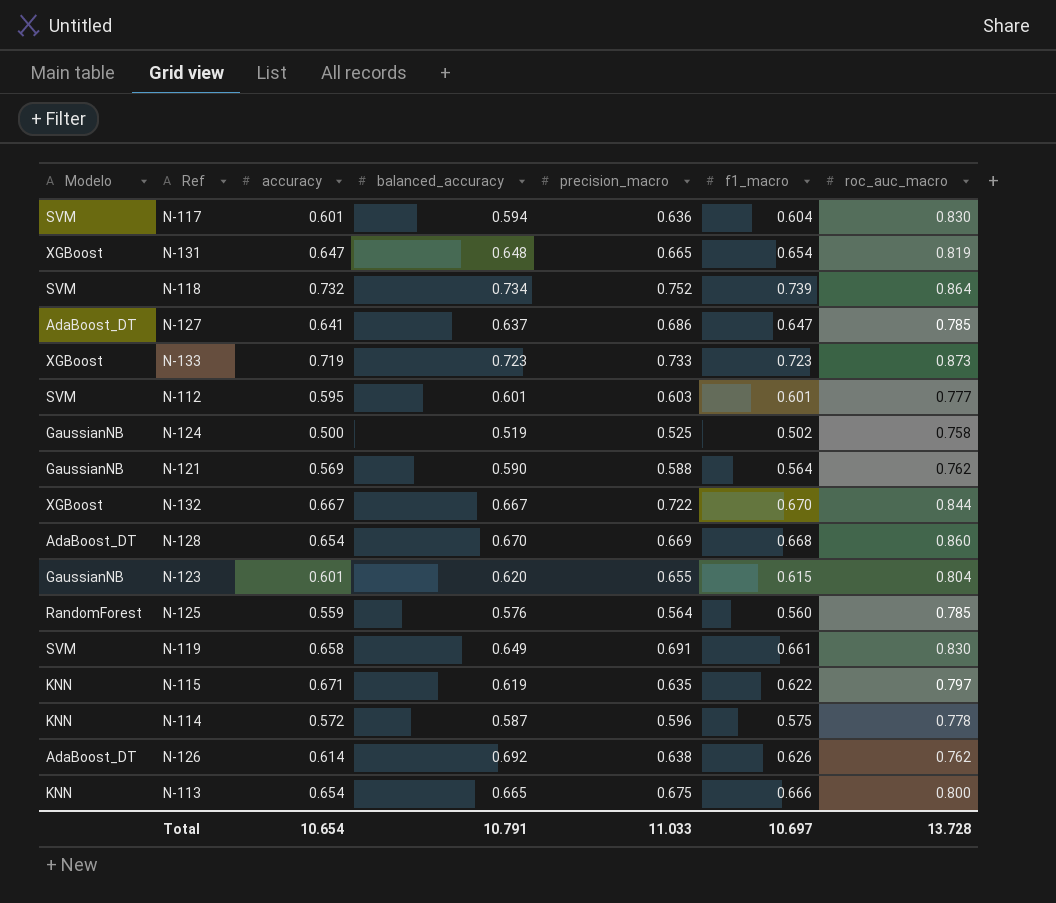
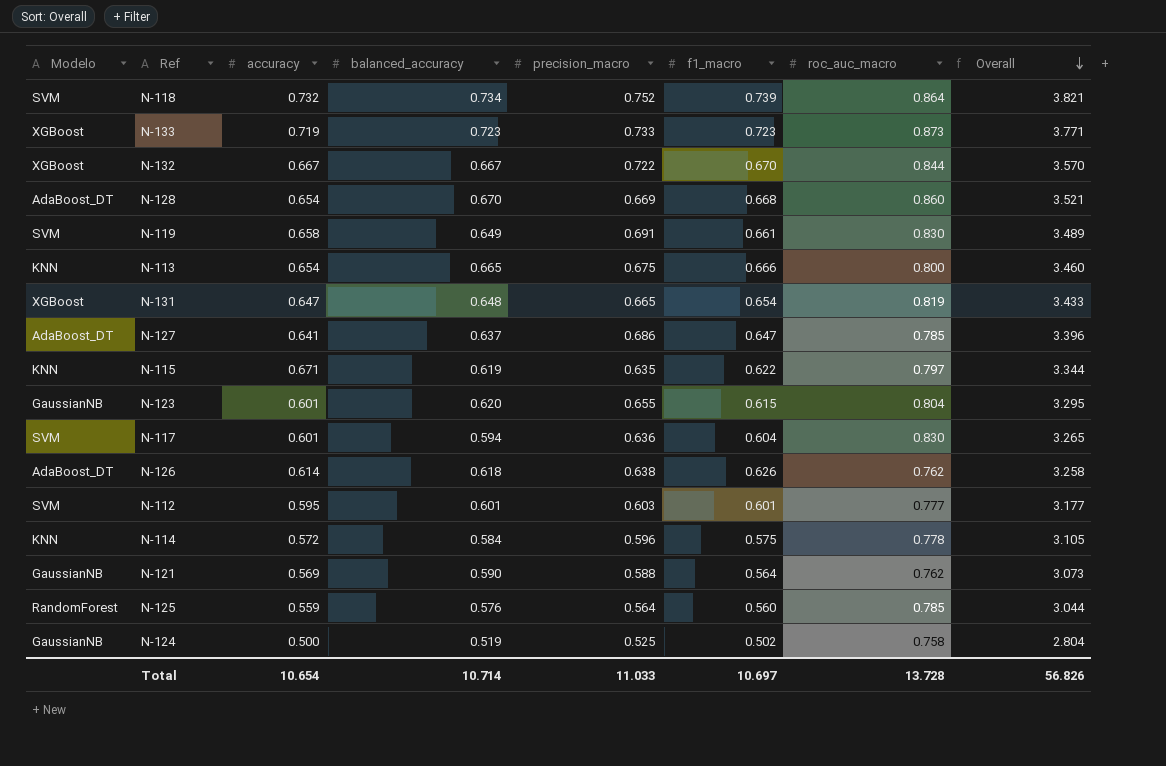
row order: none -> Overall descending
column Overall | formula: none -> [accuracy] + [balanced_accuracy] + [precision_macro] + [f1_macro] + [roc_auc_macro]
N-126 | balanced_accuracy: 0.692 -> 0.618
N-114 | balanced_accuracy: 0.587 -> 0.584
Total | balanced_accuracy: 10.791 -> 10.714

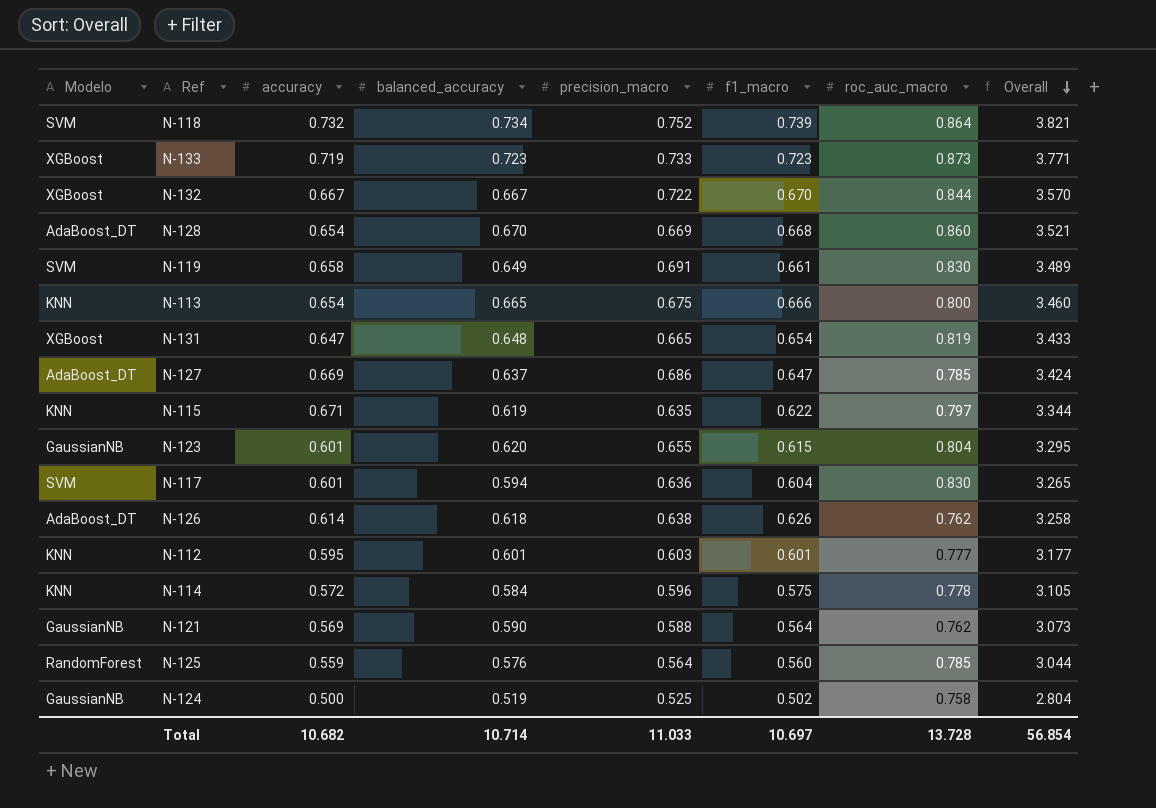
N-127 | accuracy: 0.641 -> 0.669
N-127 | Overall: 3.396 -> 3.424
N-112 | Modelo: SVM -> KNN
Total | accuracy: 10.654 -> 10.682
Total | Overall: 56.826 -> 56.854

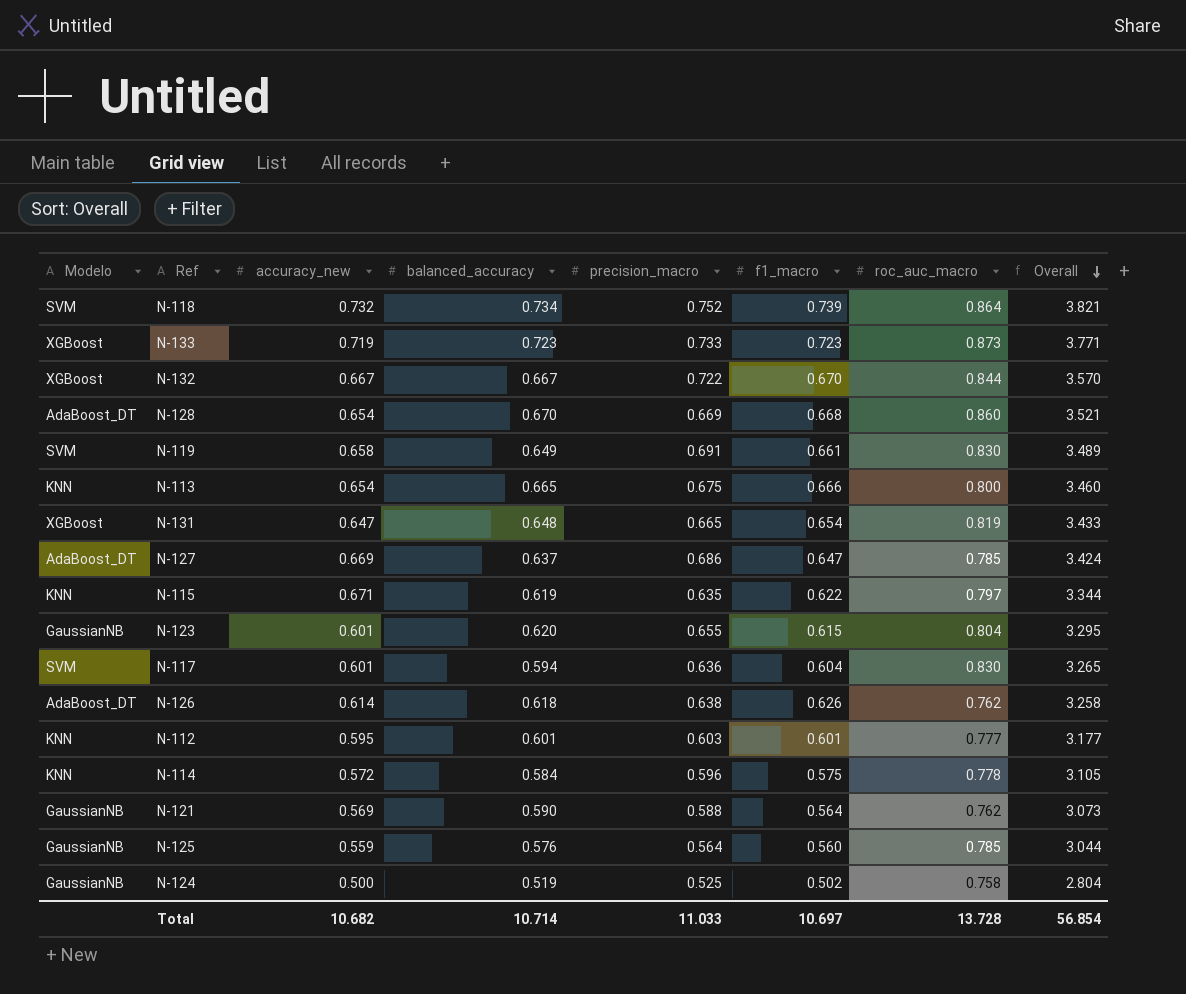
column name: accuracy -> accuracy_new
N-125 | Modelo: RandomForest -> GaussianNB

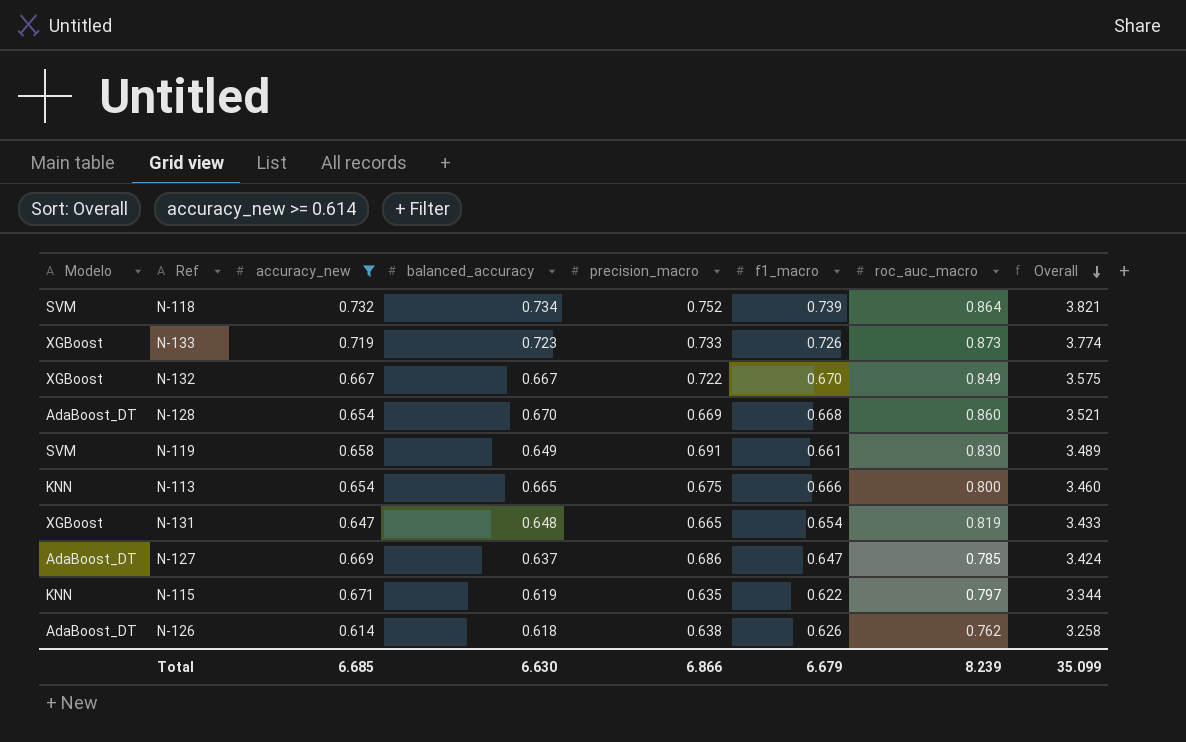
filter: none -> accuracy_new >= 0.614
N-133 | f1_macro: 0.723 -> 0.726
N-133 | Overall: 3.771 -> 3.774
N-132 | roc_auc_macro: 0.844 -> 0.849
N-132 | Overall: 3.570 -> 3.575
Total | accuracy_new: 10.682 -> 6.685
Total | balanced_accuracy: 10.714 -> 6.630
Total | precision_macro: 11.033 -> 6.866
Total | f1_macro: 10.697 -> 6.679
Total | roc_auc_macro: 13.728 -> 8.239
Total | Overall: 56.854 -> 35.099

